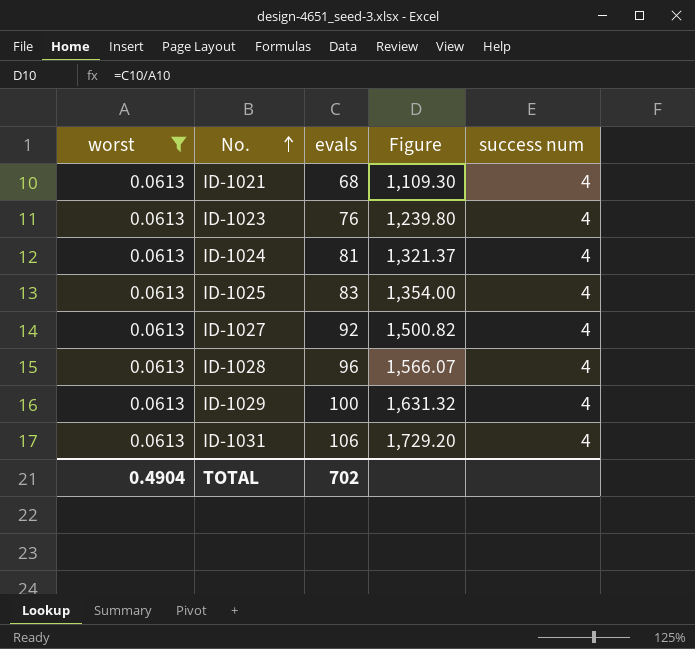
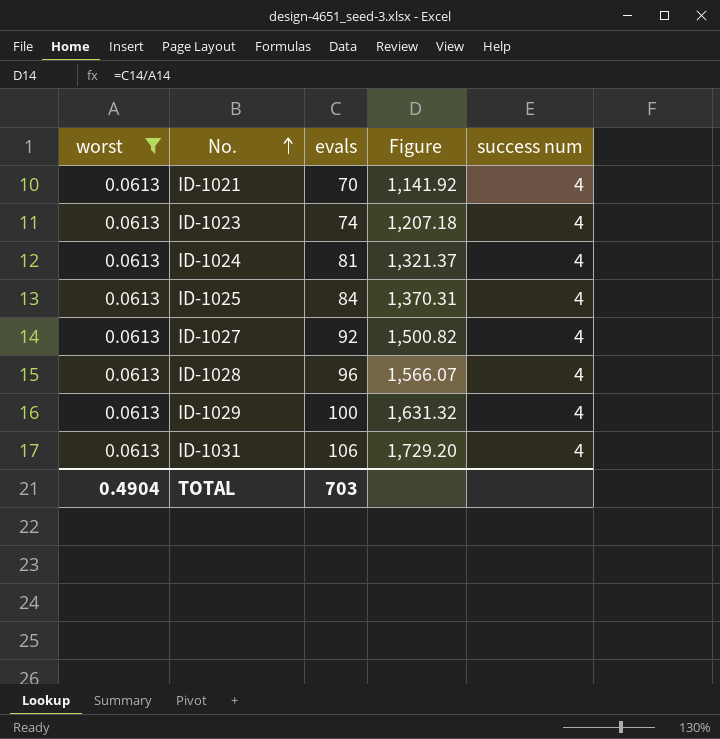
ID-1021 | evals: 68 -> 70
ID-1021 | Figure: 1,109.30 -> 1,141.92
ID-1023 | evals: 76 -> 74
ID-1023 | Figure: 1,239.80 -> 1,207.18
ID-1025 | evals: 83 -> 84
ID-1025 | Figure: 1,354.00 -> 1,370.31
TOTAL | evals: 702 -> 703

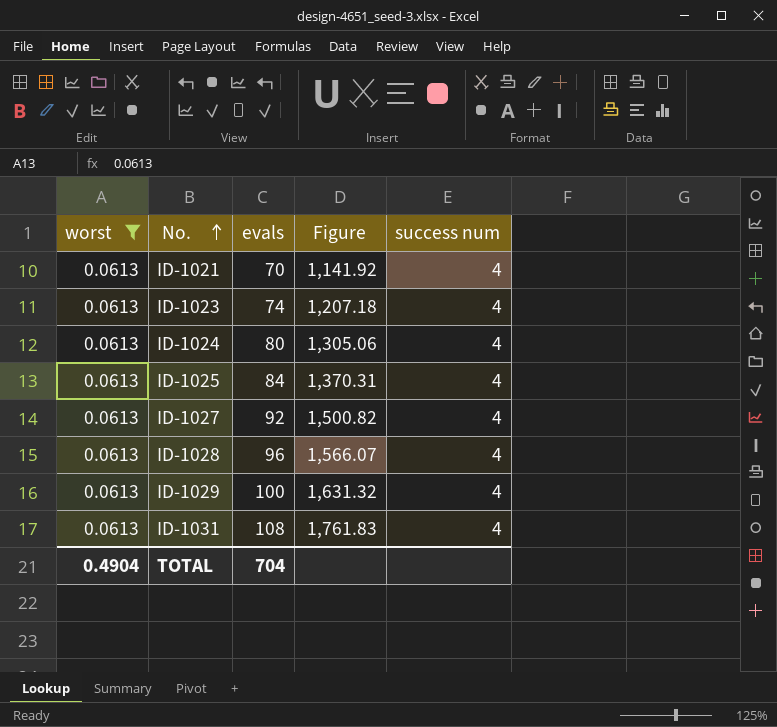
ID-1024 | evals: 81 -> 80
ID-1024 | Figure: 1,321.37 -> 1,305.06
ID-1031 | evals: 106 -> 108
ID-1031 | Figure: 1,729.20 -> 1,761.83
TOTAL | evals: 703 -> 704

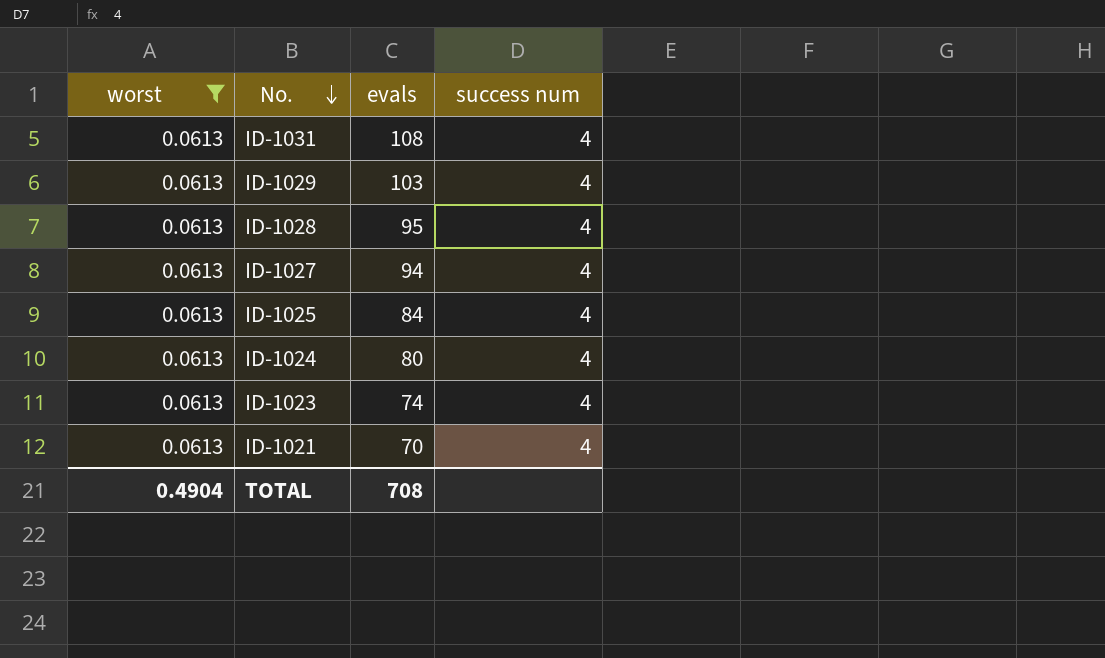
row order: No. ascending -> No. descending
column Figure | formula: [evals] / [worst] -> none
ID-1029 | evals: 100 -> 103
ID-1028 | evals: 96 -> 95
ID-1027 | evals: 92 -> 94
TOTAL | evals: 704 -> 708

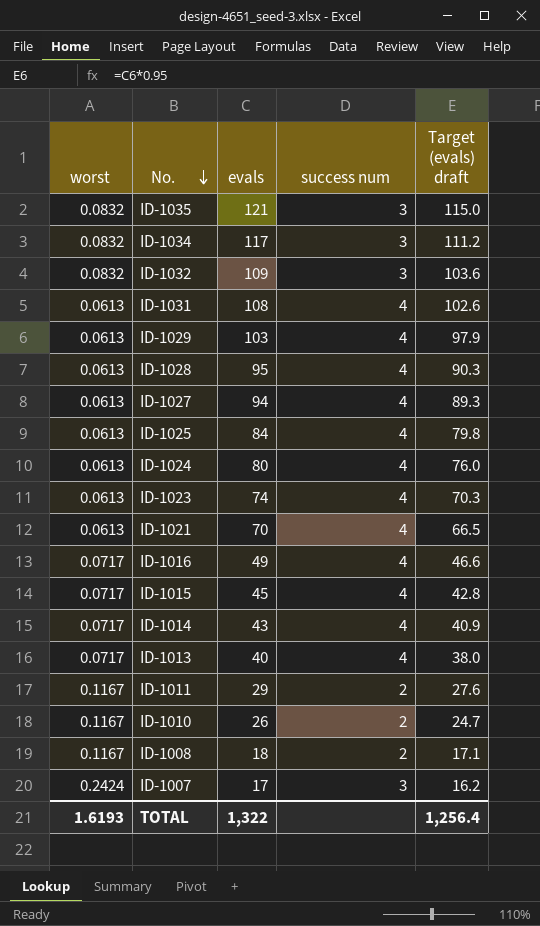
filter: worst = 0.0613 -> none
column Target (evals) draft | formula: none -> [evals] * 0.95
TOTAL | worst: 0.4904 -> 1.6193
TOTAL | evals: 708 -> 1,322

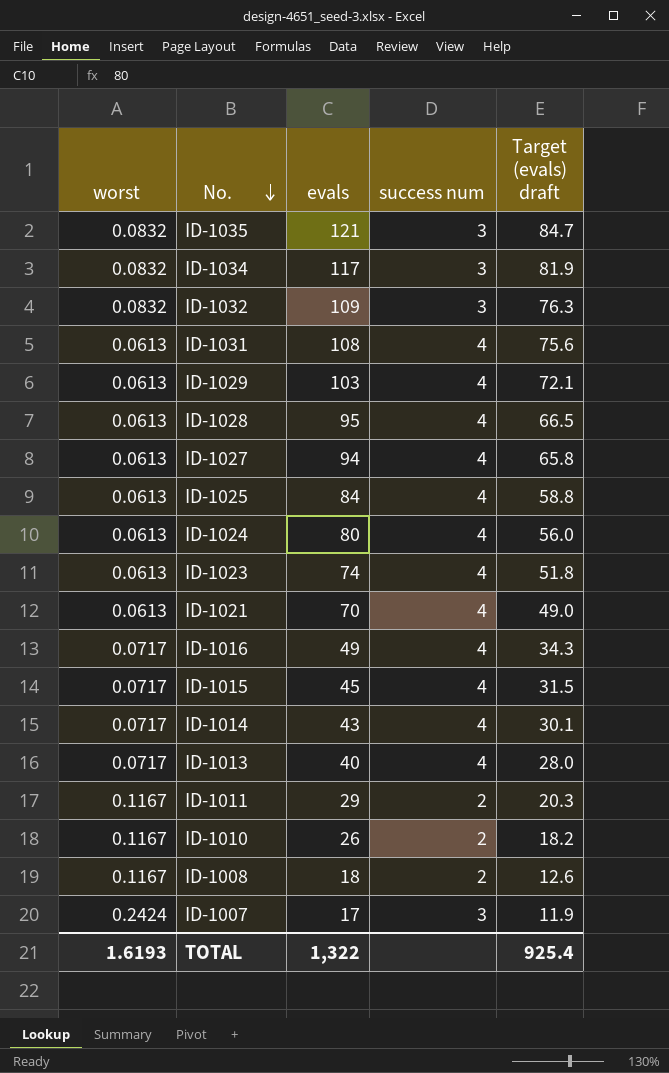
column Target (evals) draft | formula: [evals] * 0.95 -> [evals] * 0.7
TOTAL | Target (evals) draft: 1,256.4 -> 925.4

